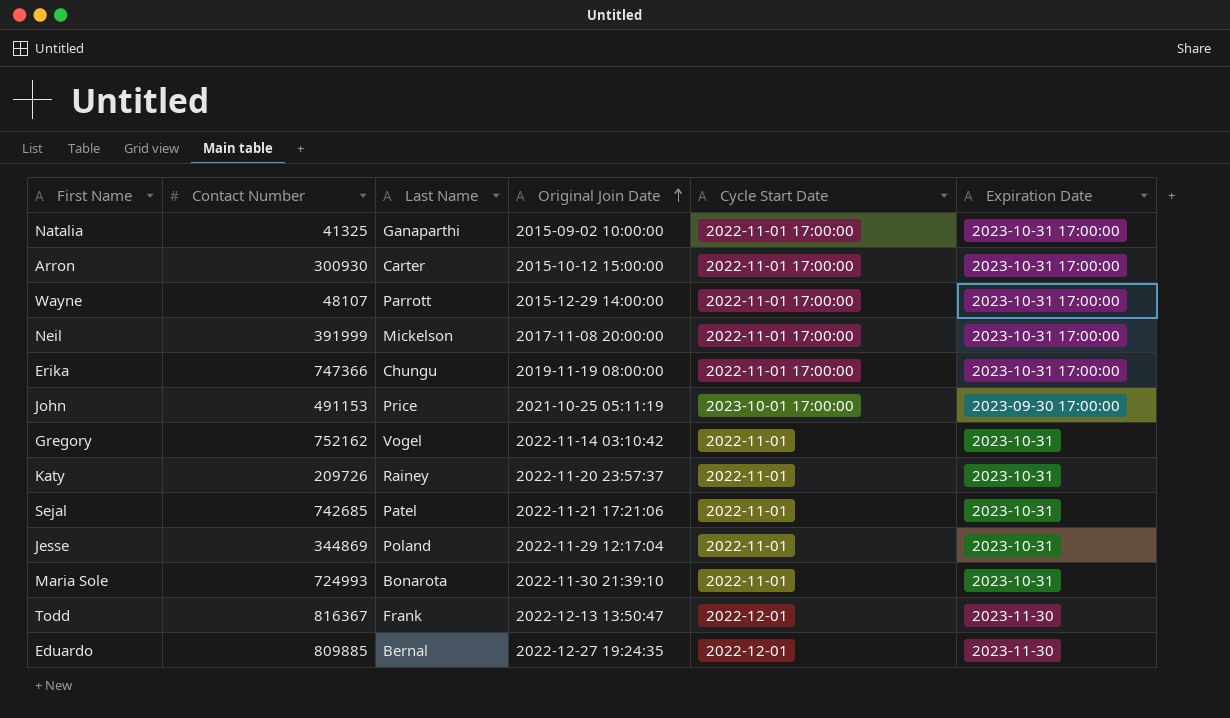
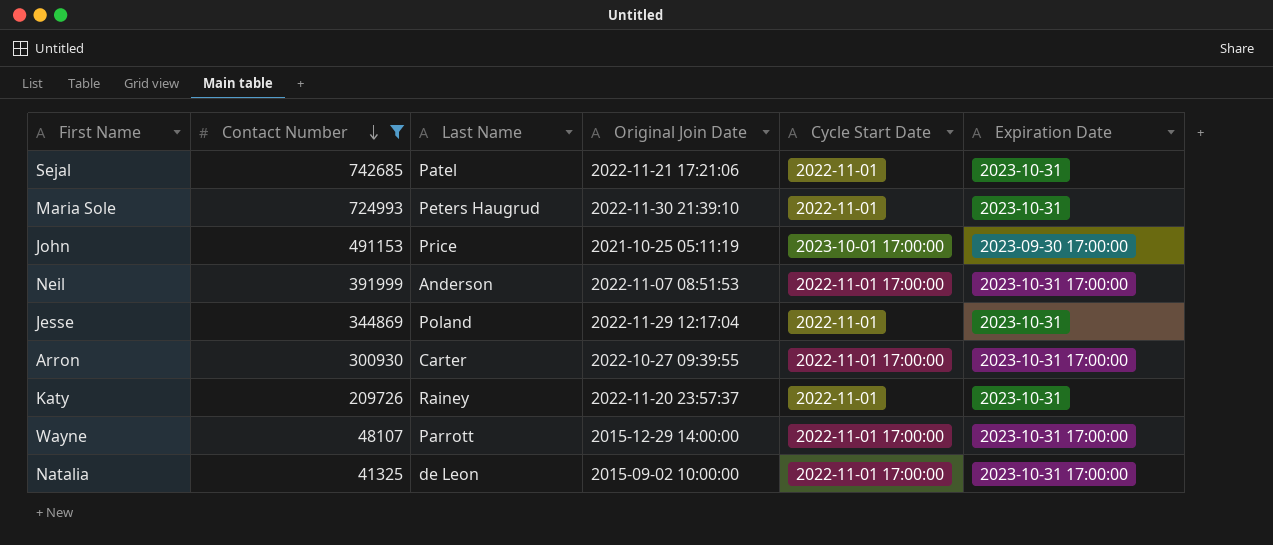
filter: none -> Contact Number <= 742685
row order: Original Join Date ascending -> Contact Number descending
Maria Sole | Last Name: Bonarota -> Peters Haugrud
Neil | Last Name: Mickelson -> Anderson
Neil | Original Join Date: 2017-11-08 20:00:00 -> 2022-11-07 08:51:53
Arron | Original Join Date: 2015-10-12 15:00:00 -> 2022-10-27 09:39:55
Natalia | Last Name: Ganaparthi -> de Leon

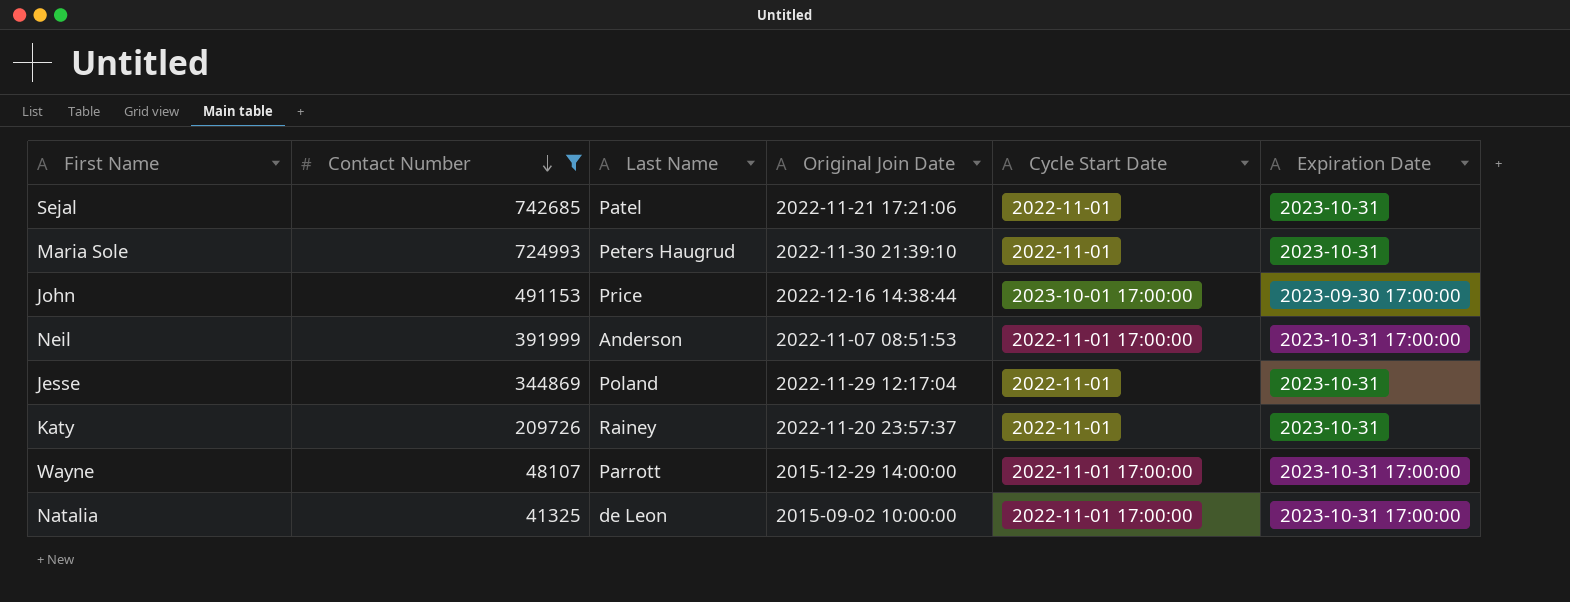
row Arron: 300930 | Carter | 2022-10-27 09:39:55 | 2022-11-01 17:00:00 | 2023-10-31 17:00:00 -> none
John | Original Join Date: 2021-10-25 05:11:19 -> 2022-12-16 14:38:44

